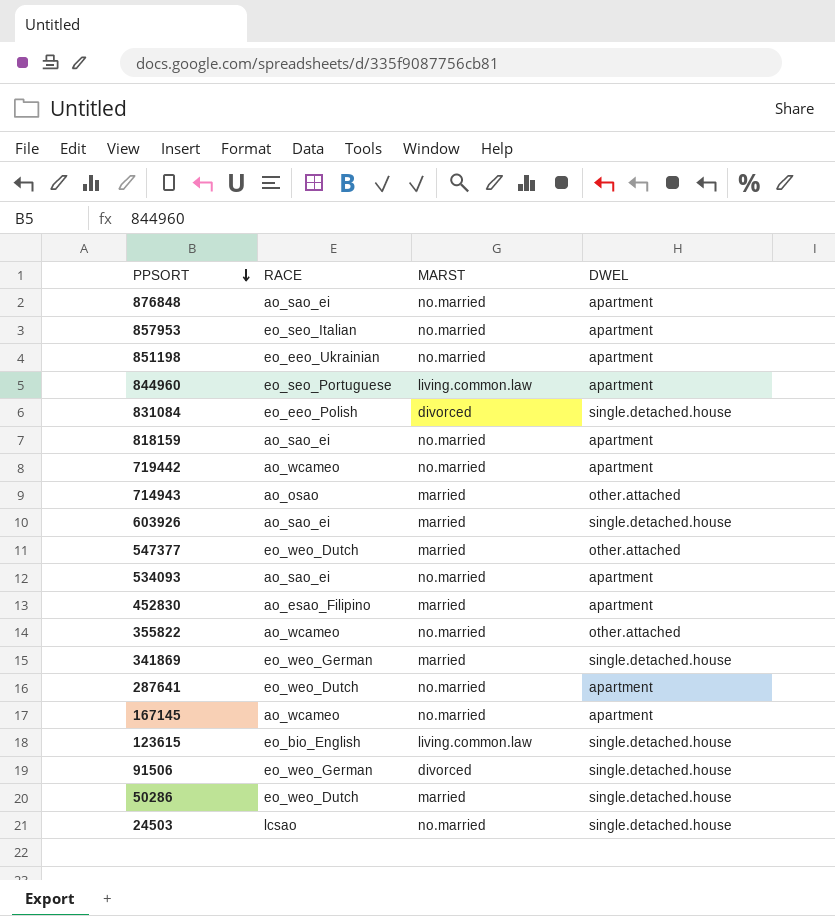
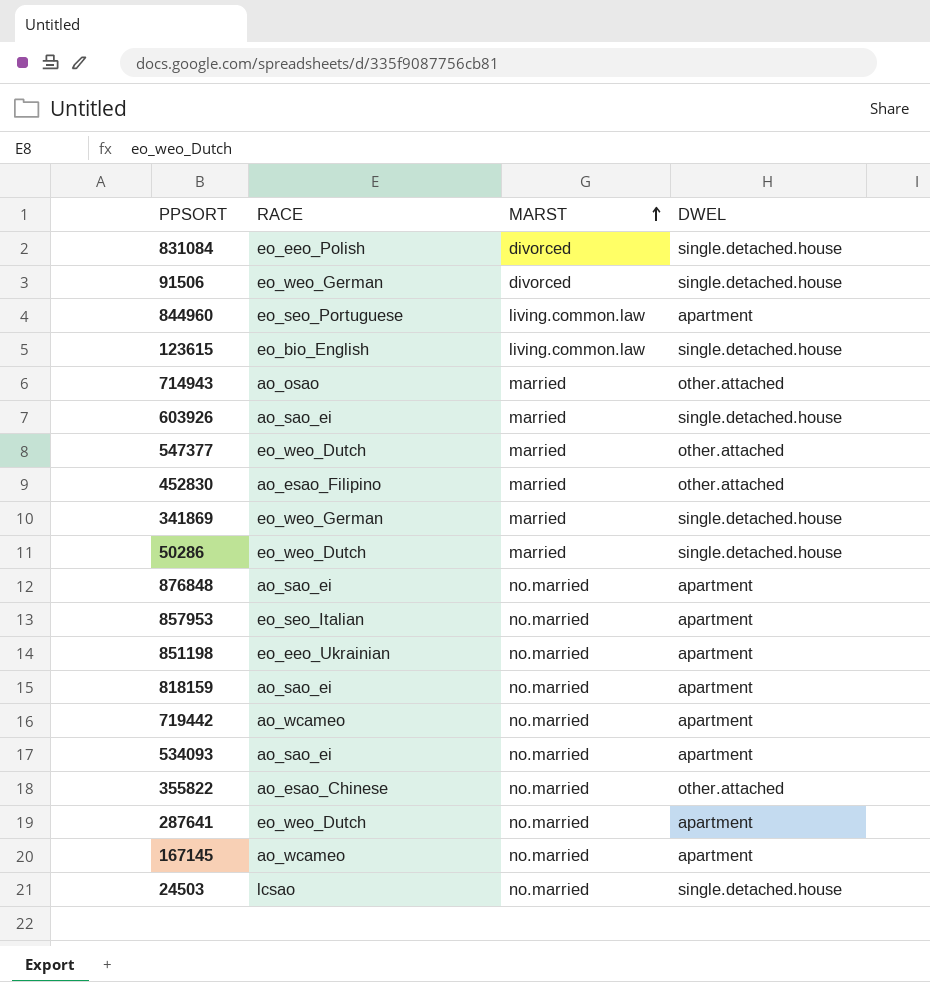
row order: PPSORT descending -> MARST ascending
452830 | DWEL: apartment -> other.attached
355822 | RACE: ao_wcameo -> ao_esao_Chinese

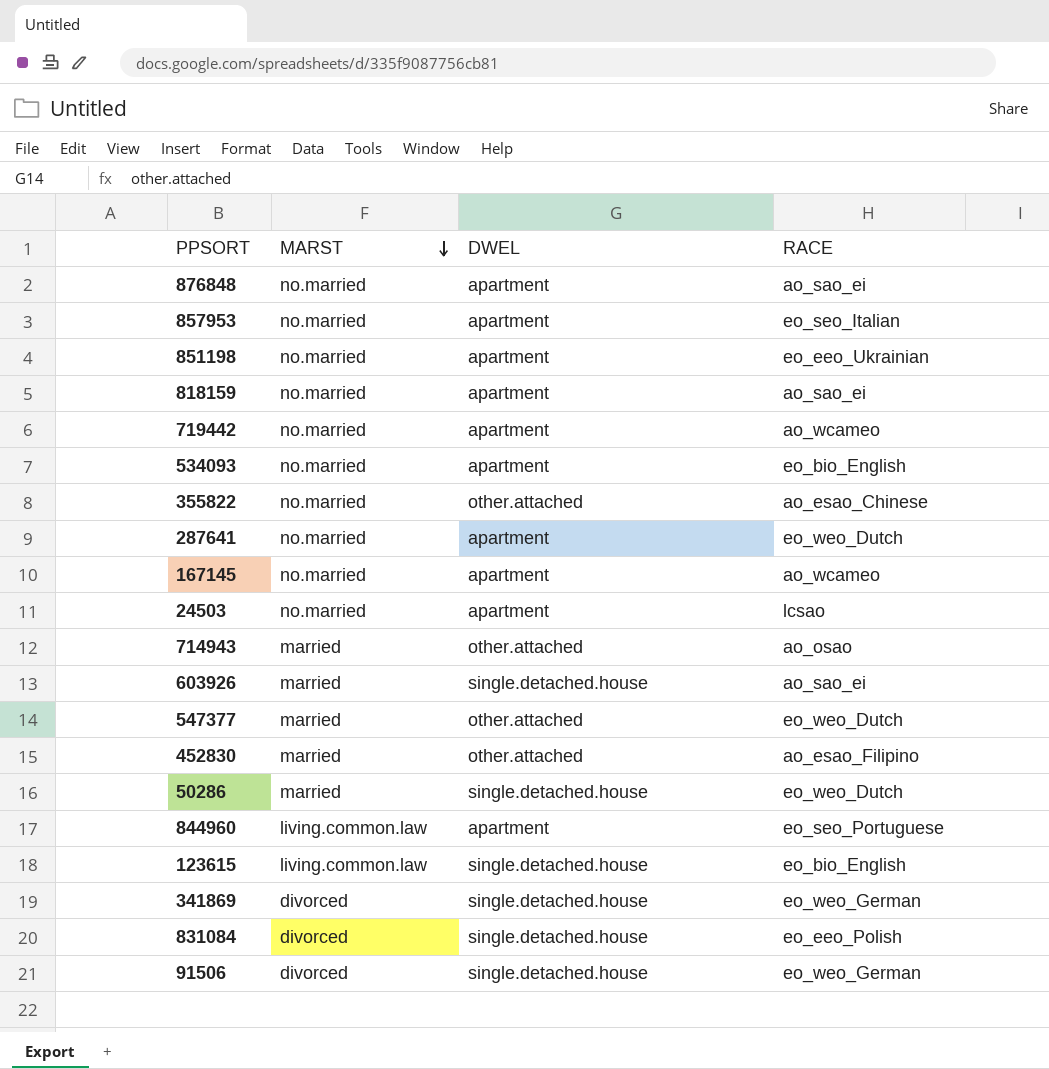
row order: MARST ascending -> MARST descending
column RACE | position: 2 -> 4
534093 | RACE: ao_sao_ei -> eo_bio_English
24503 | DWEL: single.detached.house -> apartment
341869 | MARST: married -> divorced

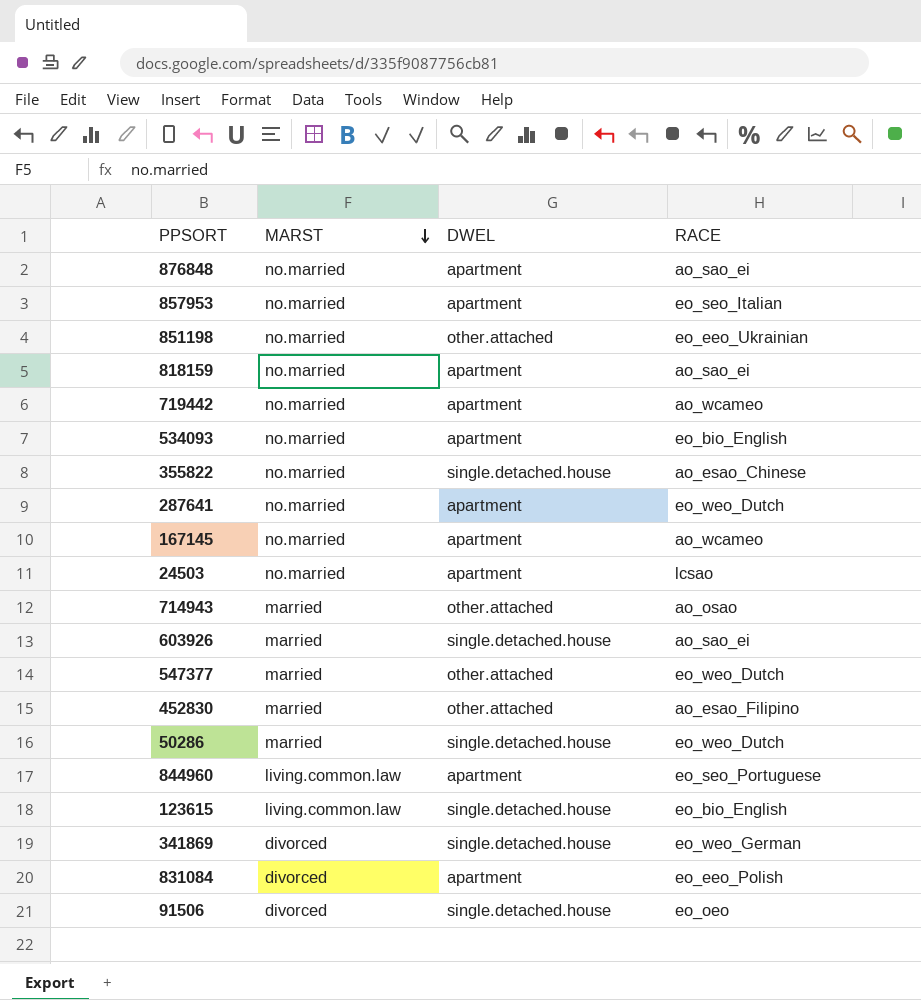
851198 | DWEL: apartment -> other.attached
355822 | DWEL: other.attached -> single.detached.house
831084 | DWEL: single.detached.house -> apartment
91506 | RACE: eo_weo_German -> eo_oeo

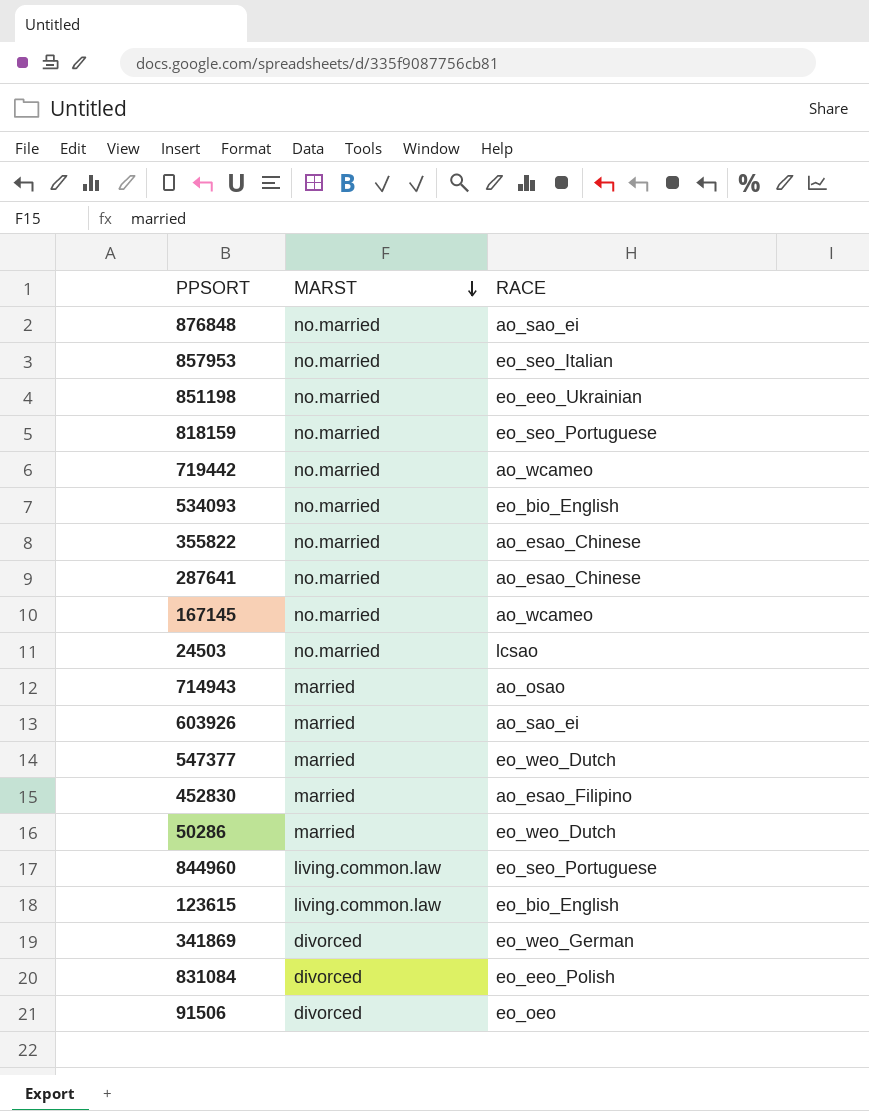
column DWEL | position: 3 -> none
818159 | RACE: ao_sao_ei -> eo_seo_Portuguese
287641 | RACE: eo_weo_Dutch -> ao_esao_Chinese

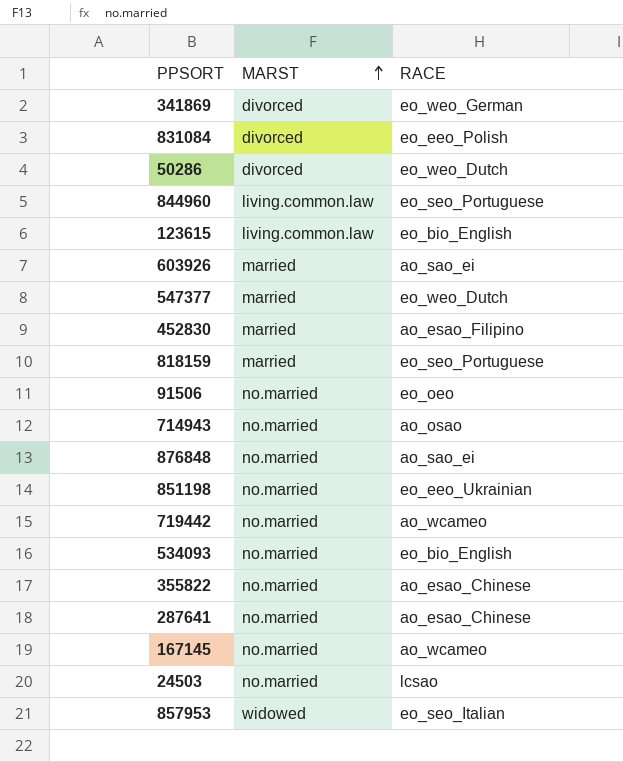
row order: MARST descending -> MARST ascending
50286 | MARST: married -> divorced
818159 | MARST: no.married -> married
91506 | MARST: divorced -> no.married
714943 | MARST: married -> no.married
857953 | MARST: no.married -> widowed

